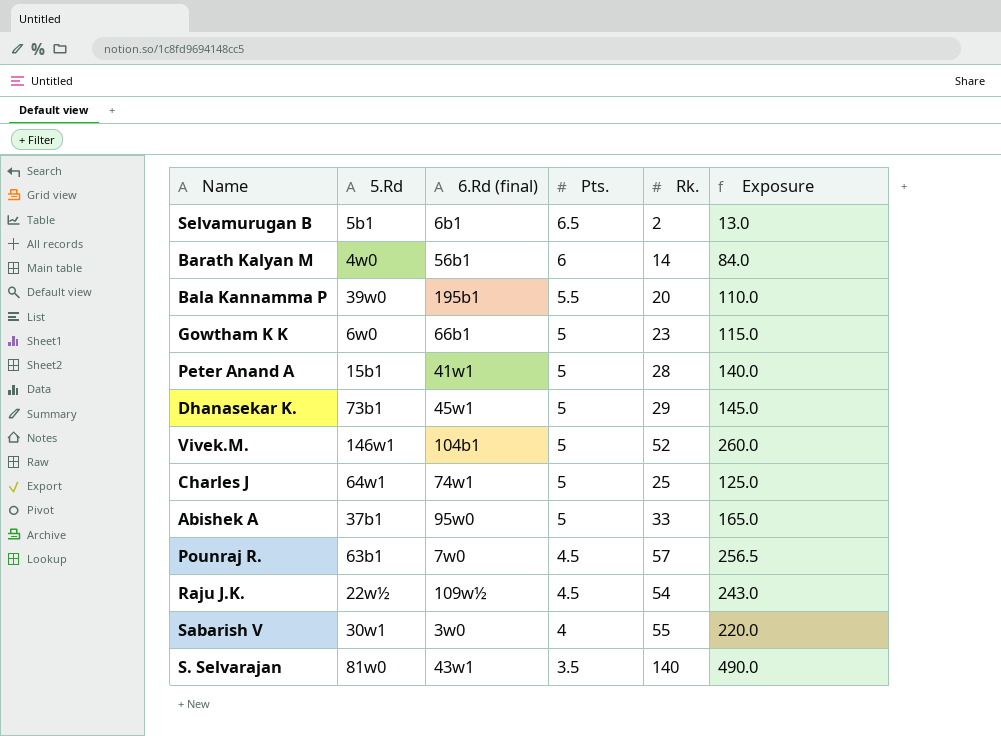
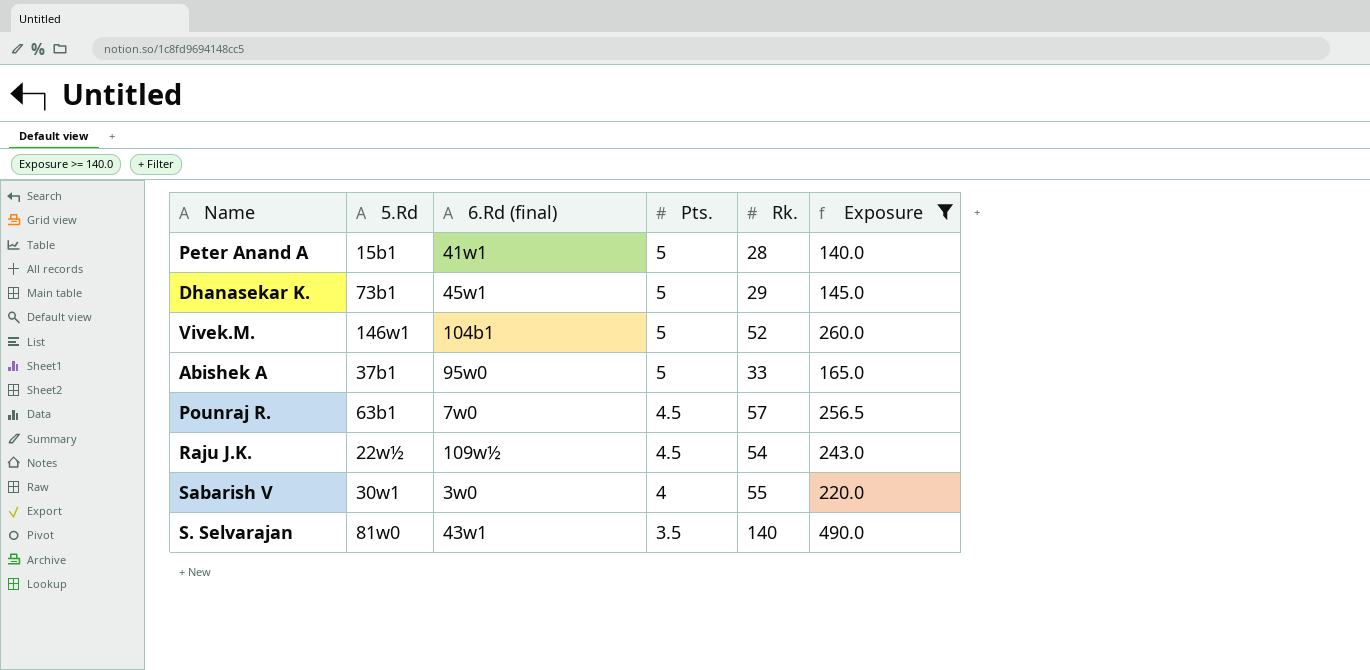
filter: none -> Exposure >= 140.0

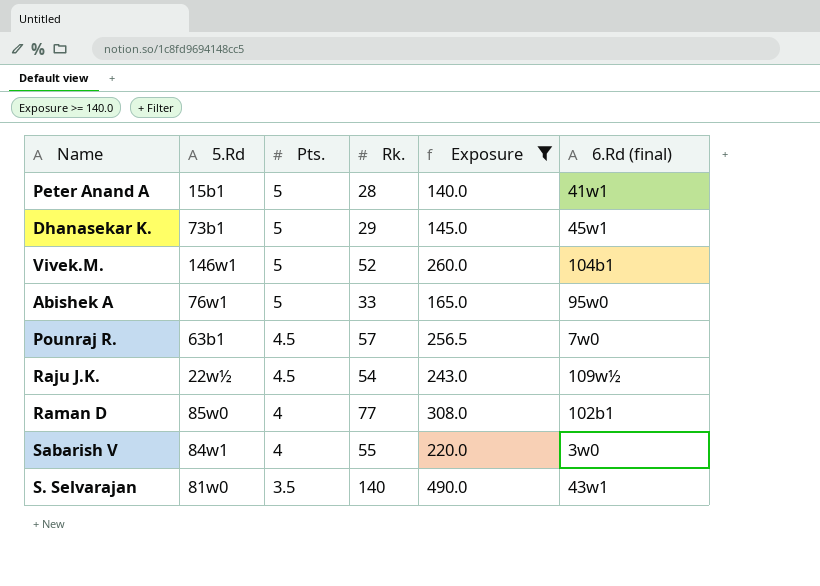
column 6.Rd (final) | position: 3 -> 6
Abishek A | 5.Rd: 37b1 -> 76w1
row Raman D: none -> 85w0 | 4 | 77 | 308.0 | 102b1
Sabarish V | 5.Rd: 30w1 -> 84w1

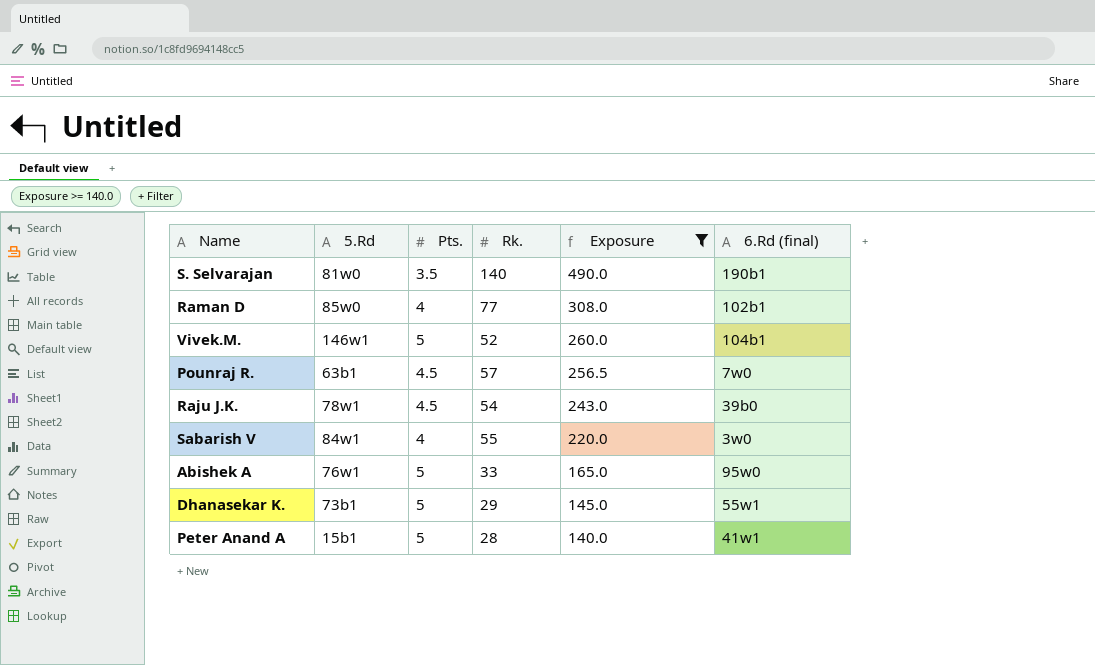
row order: Pts. descending -> Exposure descending
S. Selvarajan | 6.Rd (final): 43w1 -> 190b1
Raju J.K. | 5.Rd: 22w½ -> 78w1
Raju J.K. | 6.Rd (final): 109w½ -> 39b0
Dhanasekar K. | 6.Rd (final): 45w1 -> 55w1

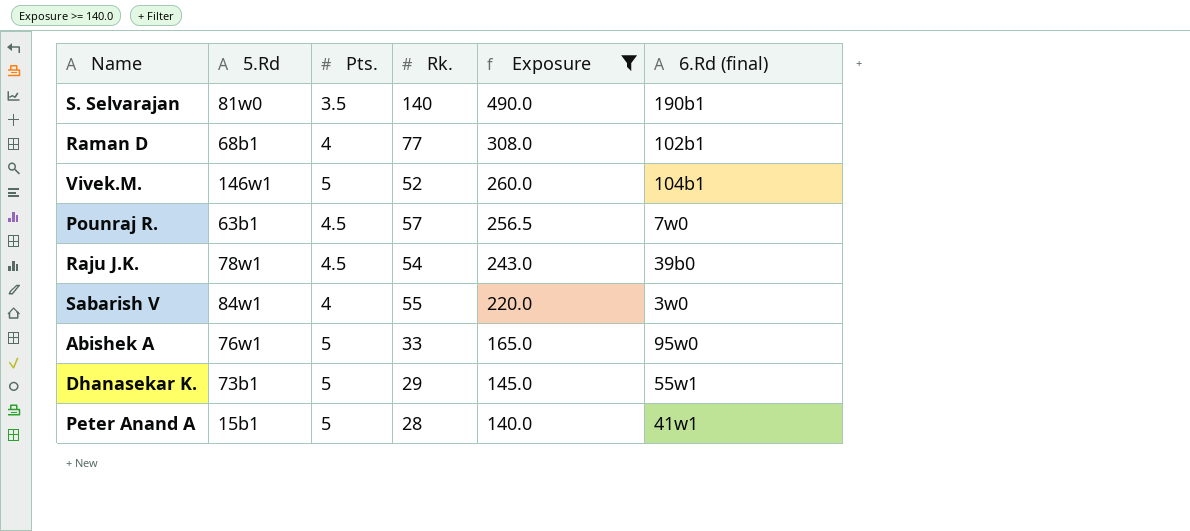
Raman D | 5.Rd: 85w0 -> 68b1

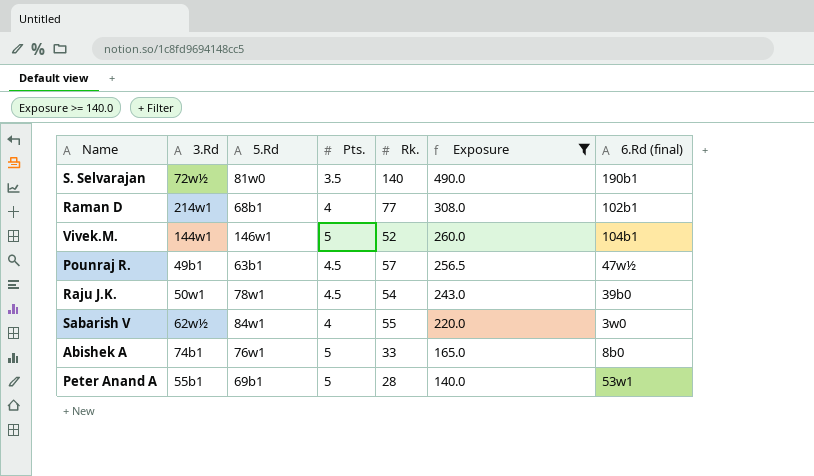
column 3.Rd | position: none -> 2
row Dhanasekar K.: 73b1 | 5 | 29 | 145.0 | 55w1 -> none
Pounraj R. | 6.Rd (final): 7w0 -> 47w½
Abishek A | 6.Rd (final): 95w0 -> 8b0
Peter Anand A | 5.Rd: 15b1 -> 69b1
Peter Anand A | 6.Rd (final): 41w1 -> 53w1

